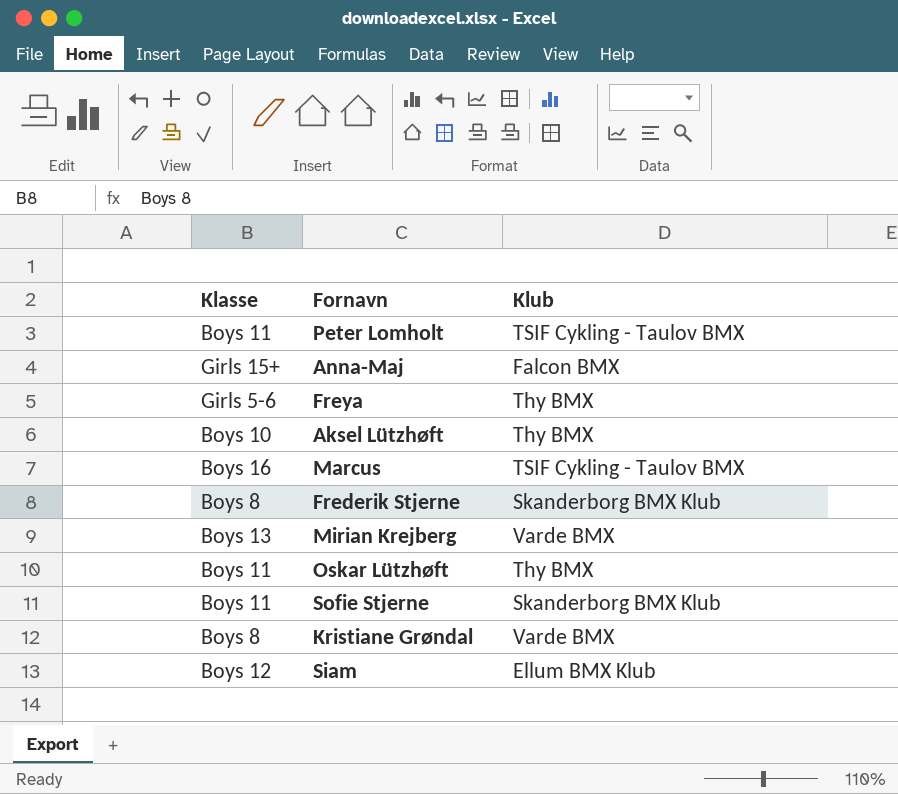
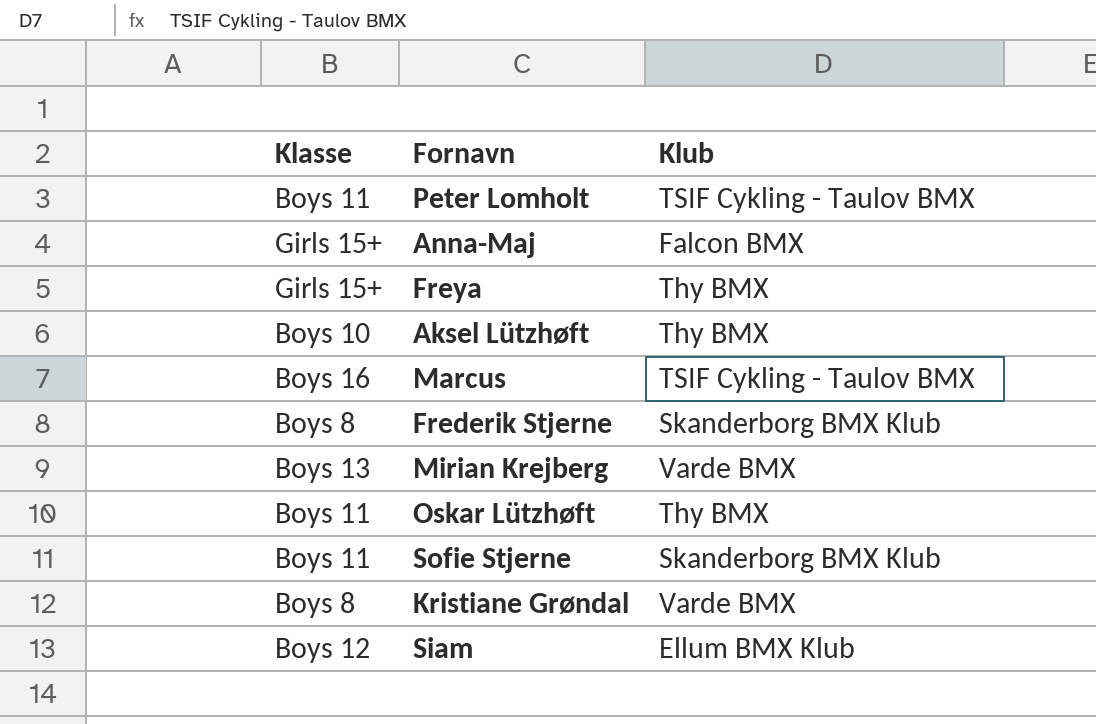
Freya | Klasse: Girls 5-6 -> Girls 15+

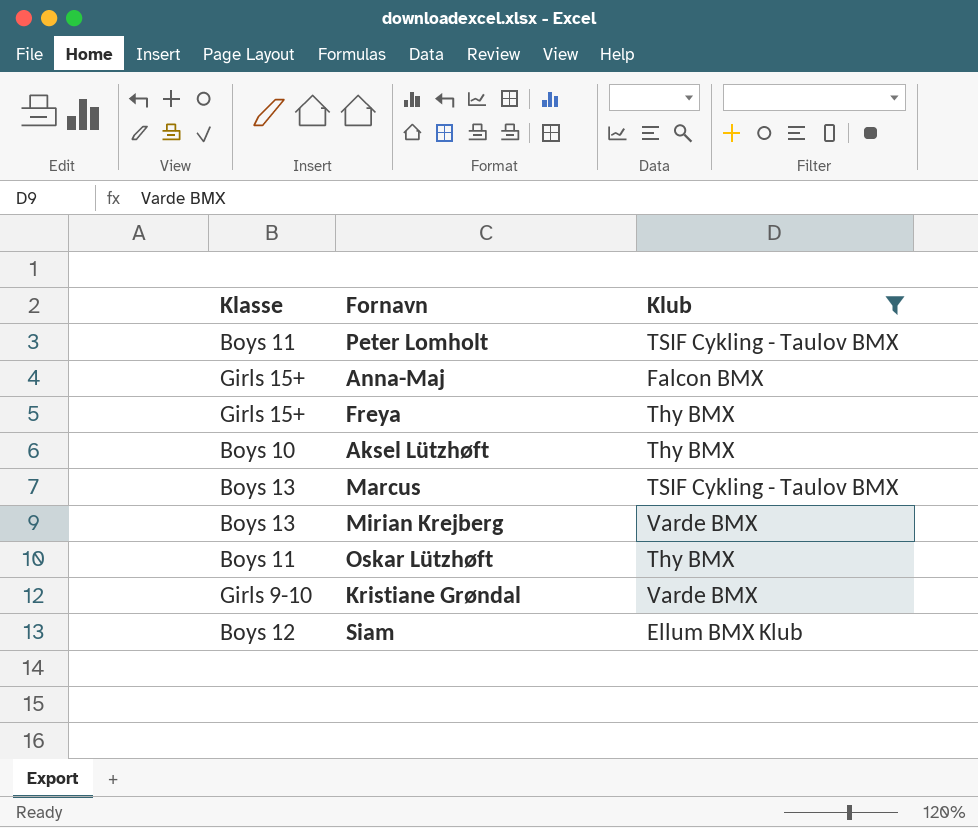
filter: none -> Klub != Skanderborg BMX Klub
Marcus | Klasse: Boys 16 -> Boys 13
Kristiane Grøndal | Klasse: Boys 8 -> Girls 9-10

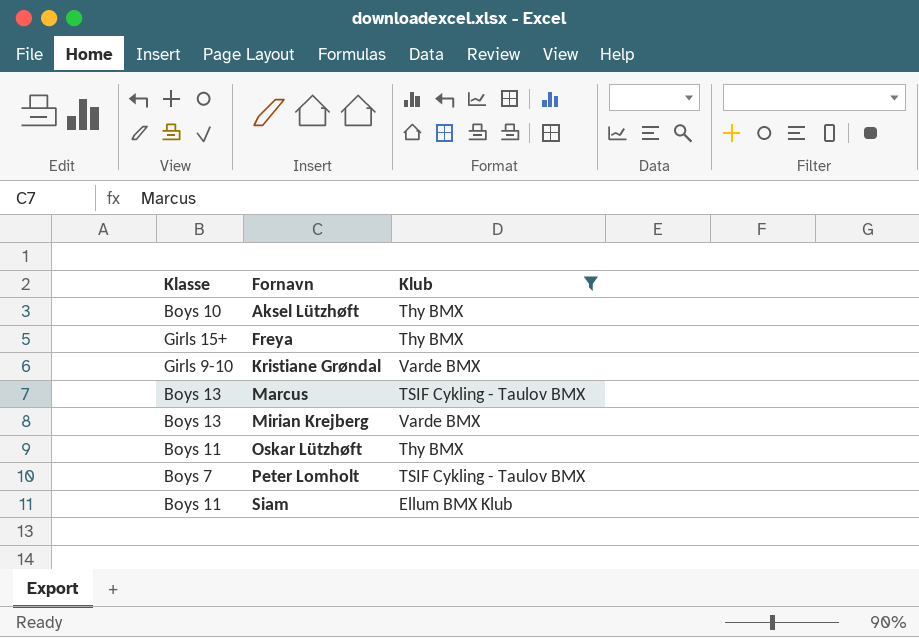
row order: none -> Fornavn ascending
row Anna-Maj: Girls 15+ | Falcon BMX -> none
Peter Lomholt | Klasse: Boys 11 -> Boys 7
Siam | Klasse: Boys 12 -> Boys 11

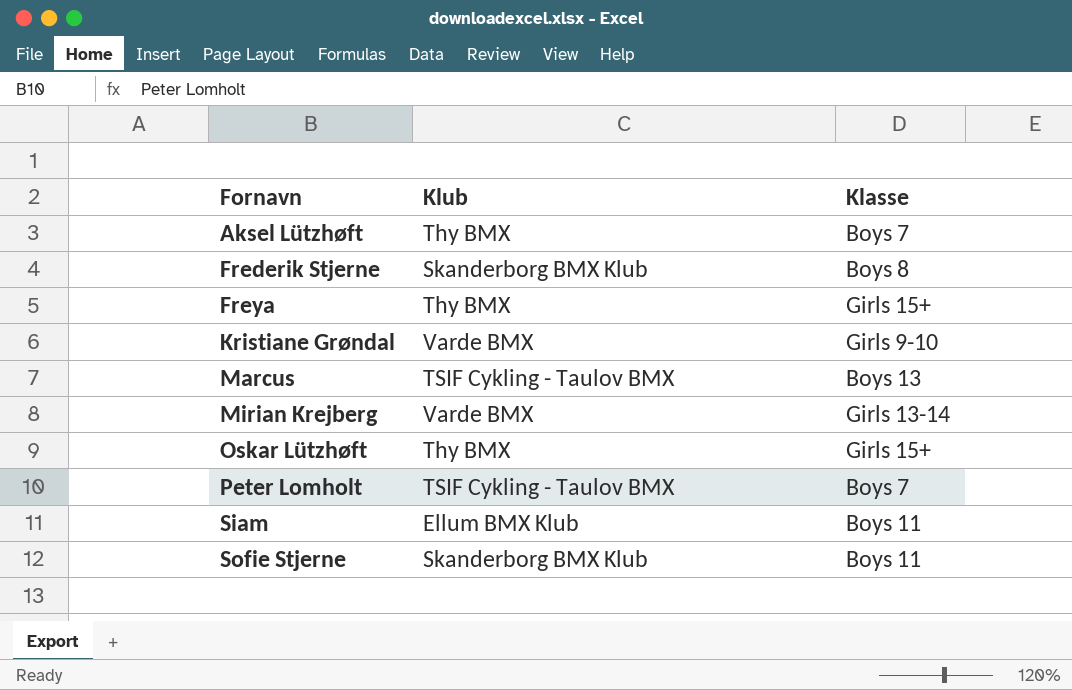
filter: Klub != Skanderborg BMX Klub -> none
column Klasse | position: 1 -> 3
Aksel Lützhøft | Klasse: Boys 10 -> Boys 7
Mirian Krejberg | Klasse: Boys 13 -> Girls 13-14
Oskar Lützhøft | Klasse: Boys 11 -> Girls 15+

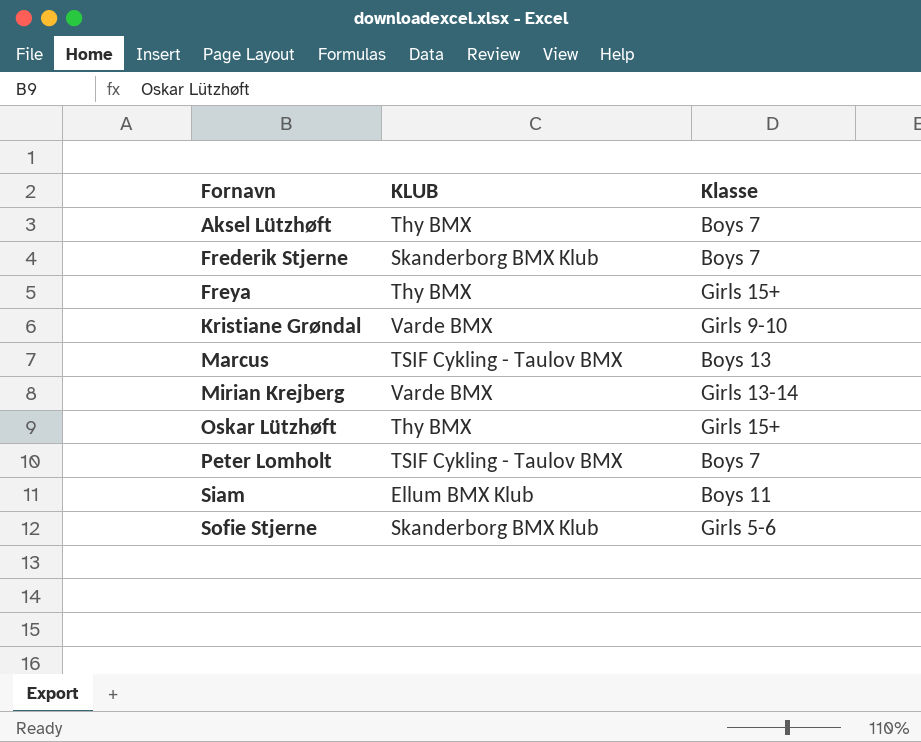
column name: Klub -> KLUB
Frederik Stjerne | Klasse: Boys 8 -> Boys 7
Sofie Stjerne | Klasse: Boys 11 -> Girls 5-6

